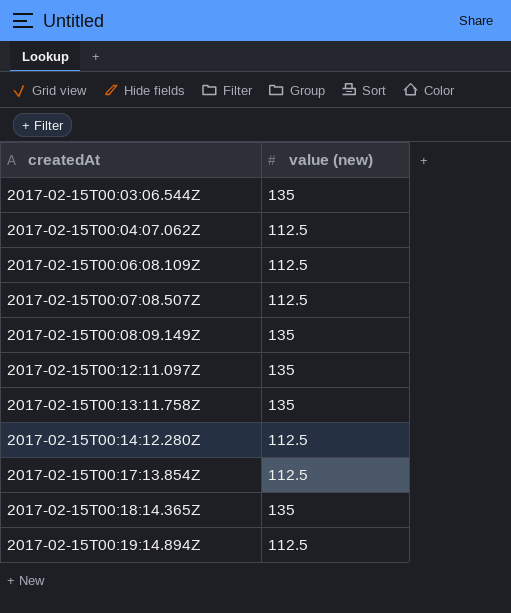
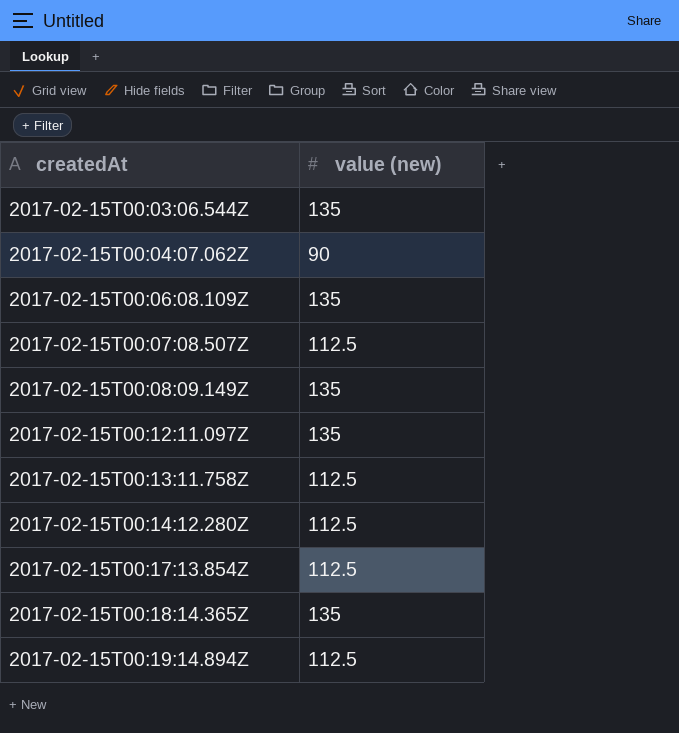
2017-02-15T00:04:07.062Z | value (new): 112.5 -> 90
2017-02-15T00:06:08.109Z | value (new): 112.5 -> 135
2017-02-15T00:13:11.758Z | value (new): 135 -> 112.5

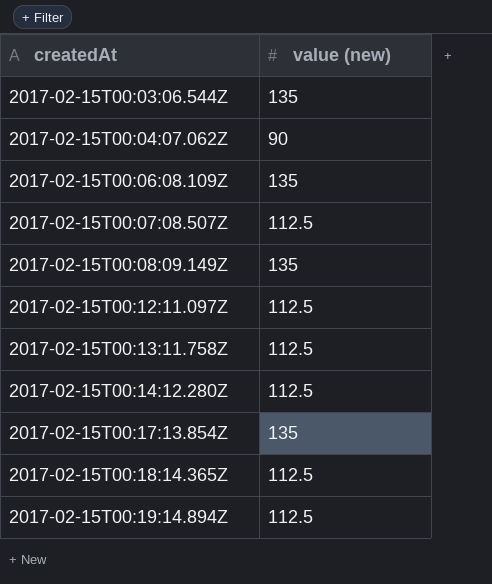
2017-02-15T00:12:11.097Z | value (new): 135 -> 112.5
2017-02-15T00:17:13.854Z | value (new): 112.5 -> 135
2017-02-15T00:18:14.365Z | value (new): 135 -> 112.5

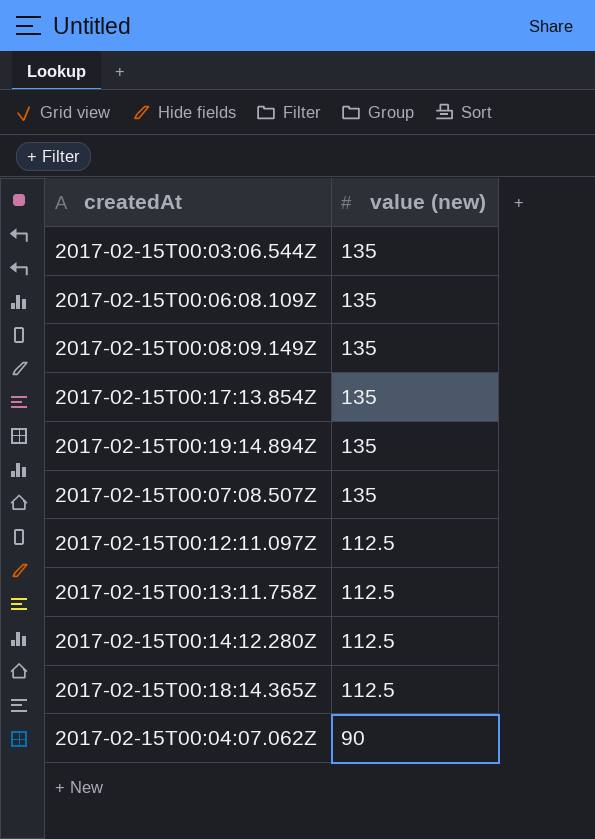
row order: createdAt ascending -> value (new) descending
2017-02-15T00:19:14.894Z | value (new): 112.5 -> 135
2017-02-15T00:07:08.507Z | value (new): 112.5 -> 135

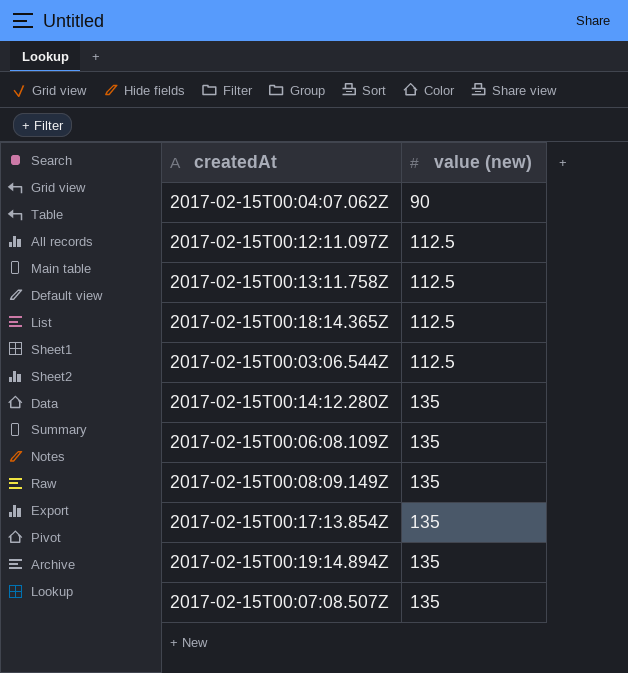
row order: value (new) descending -> value (new) ascending
2017-02-15T00:03:06.544Z | value (new): 135 -> 112.5
2017-02-15T00:14:12.280Z | value (new): 112.5 -> 135

